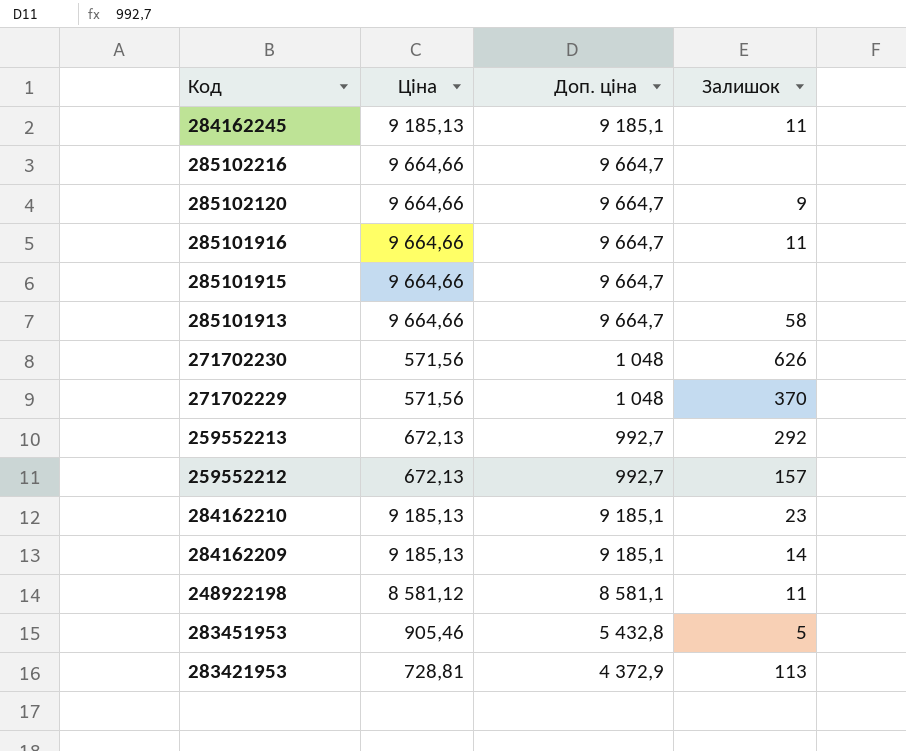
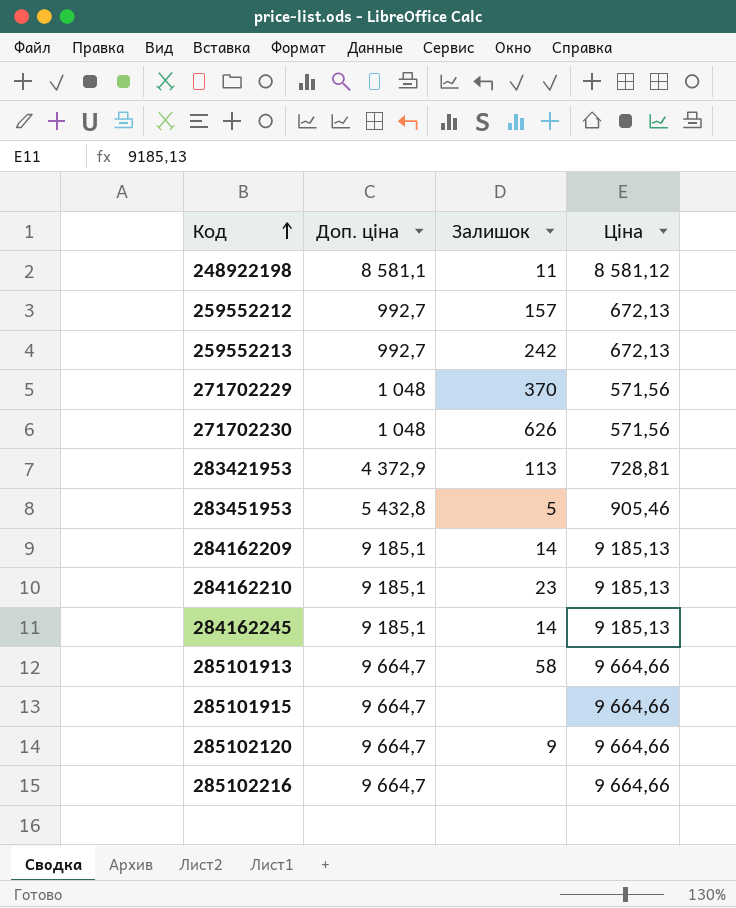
row order: none -> Код ascending
column Ціна | position: 2 -> 4
row 285101916: 9 664,66 | 9 664,7 | 11 -> none
259552213 | Залишок: 292 -> 242
284162245 | Залишок: 11 -> 14

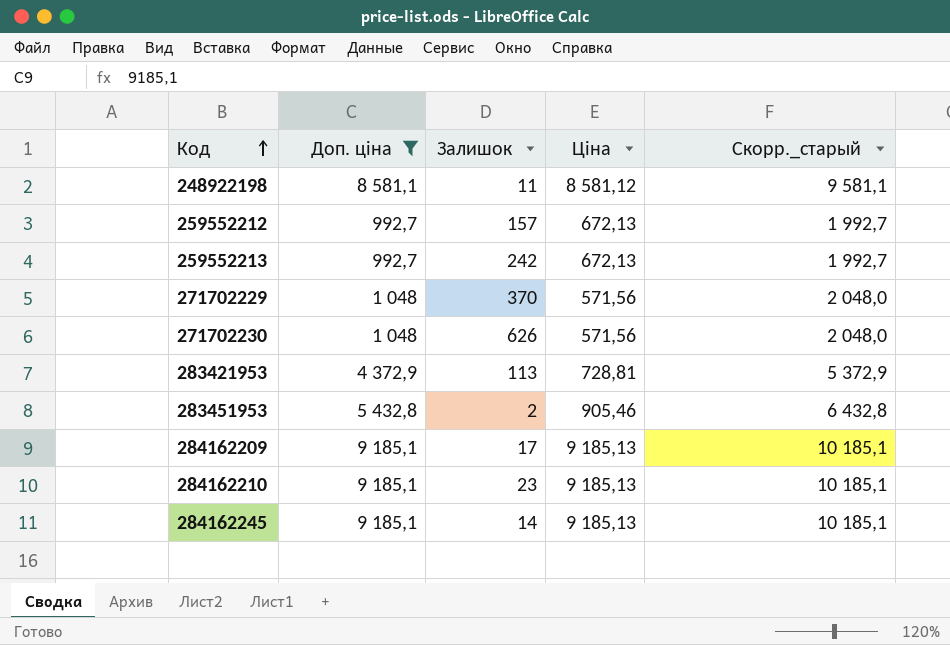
filter: none -> Доп. ціна != 9 664,7
column Скорр._старый | formula: none -> [Доп. ціна] + 1000
283451953 | Залишок: 5 -> 2
284162209 | Залишок: 14 -> 17

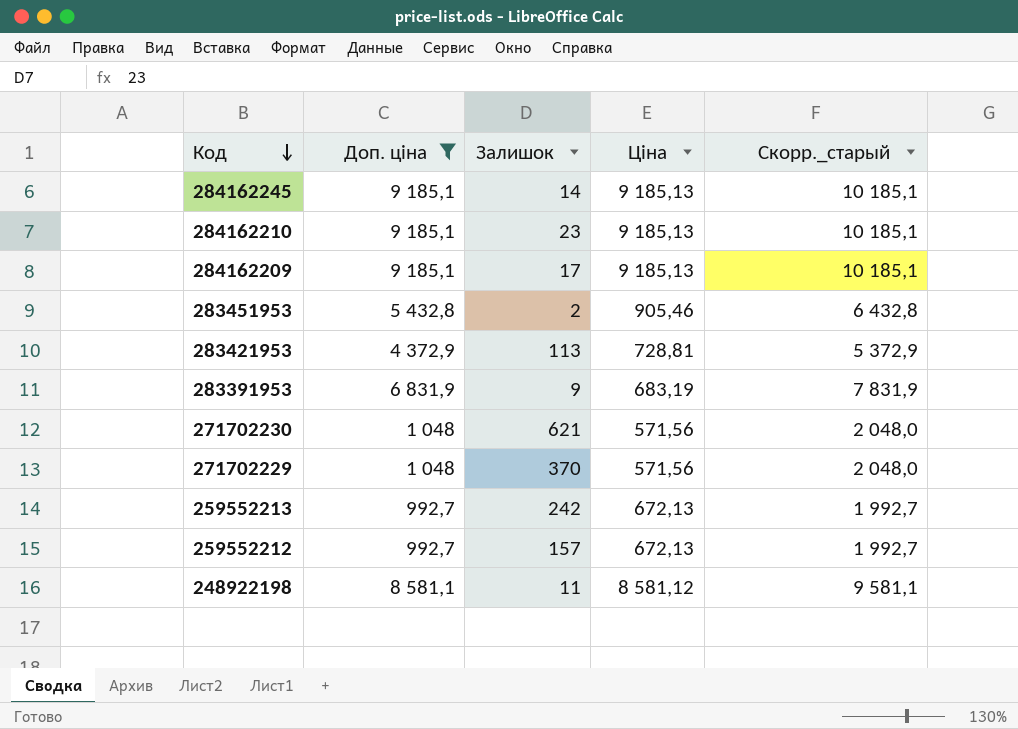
row order: Код ascending -> Код descending
row 283391953: none -> 6 831,9 | 9 | 683,19 | 7 831,9
271702230 | Залишок: 626 -> 621

